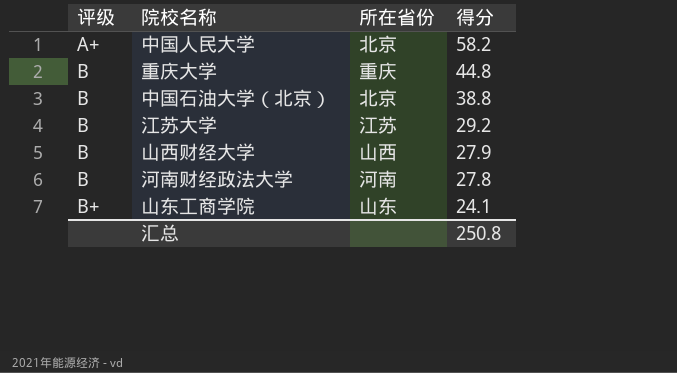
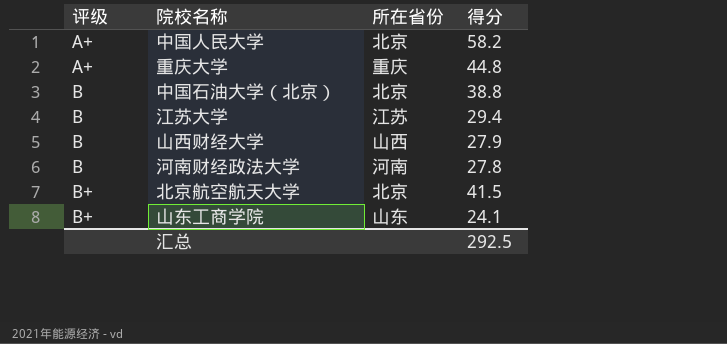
重庆大学 | 评级: B -> A+
江苏大学 | 得分: 29.2 -> 29.4
row 北京航空航天大学: none -> B+ | 北京 | 41.5
汇总 | 得分: 250.8 -> 292.5

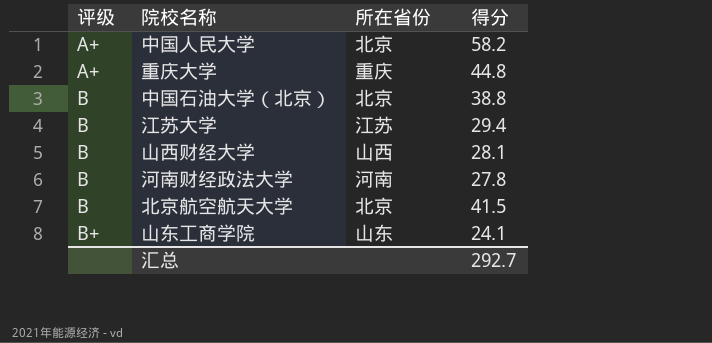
山西财经大学 | 得分: 27.9 -> 28.1
北京航空航天大学 | 评级: B+ -> B
汇总 | 得分: 292.5 -> 292.7

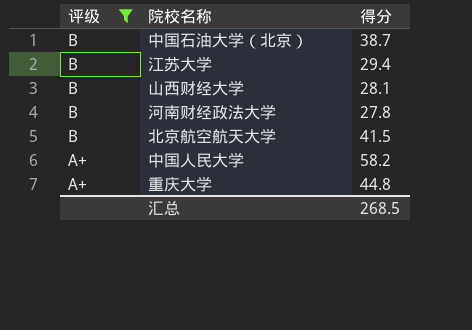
filter: none -> 评级 != B+
row order: 评级 ascending -> 评级 descending
column 所在省份 | position: 3 -> none
中国石油大学（北京） | 得分: 38.8 -> 38.7
汇总 | 得分: 292.7 -> 268.5

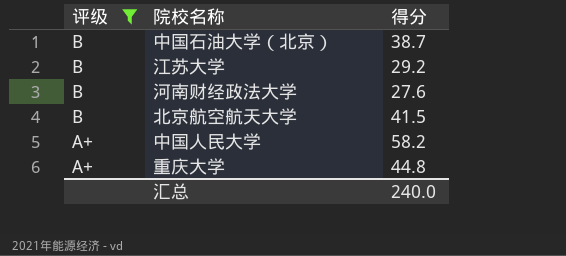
row 山西财经大学: B | 28.1 -> none
江苏大学 | 得分: 29.4 -> 29.2
河南财经政法大学 | 得分: 27.8 -> 27.6
汇总 | 得分: 268.5 -> 240.0

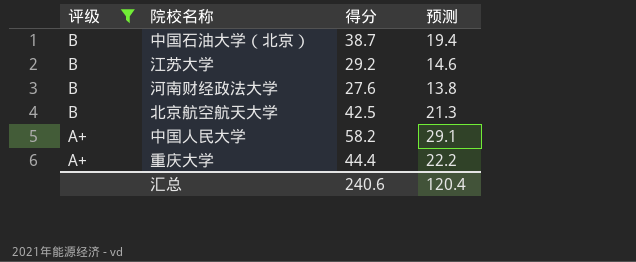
column 预测 | formula: none -> [得分] * 0.5
北京航空航天大学 | 得分: 41.5 -> 42.5
重庆大学 | 得分: 44.8 -> 44.4
汇总 | 得分: 240.0 -> 240.6

